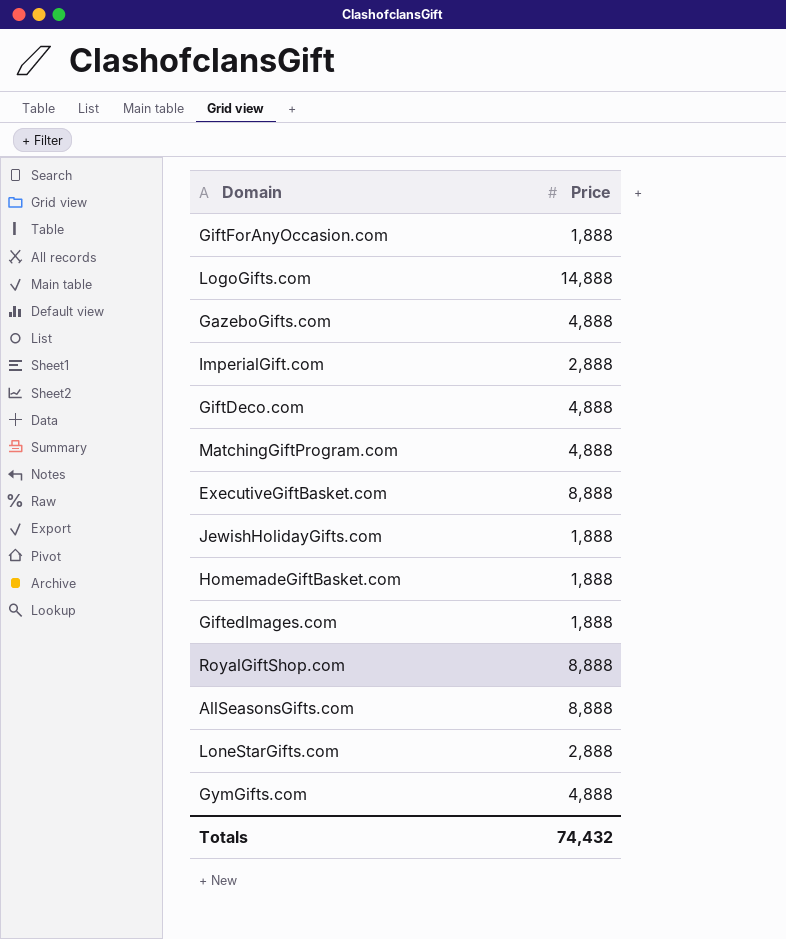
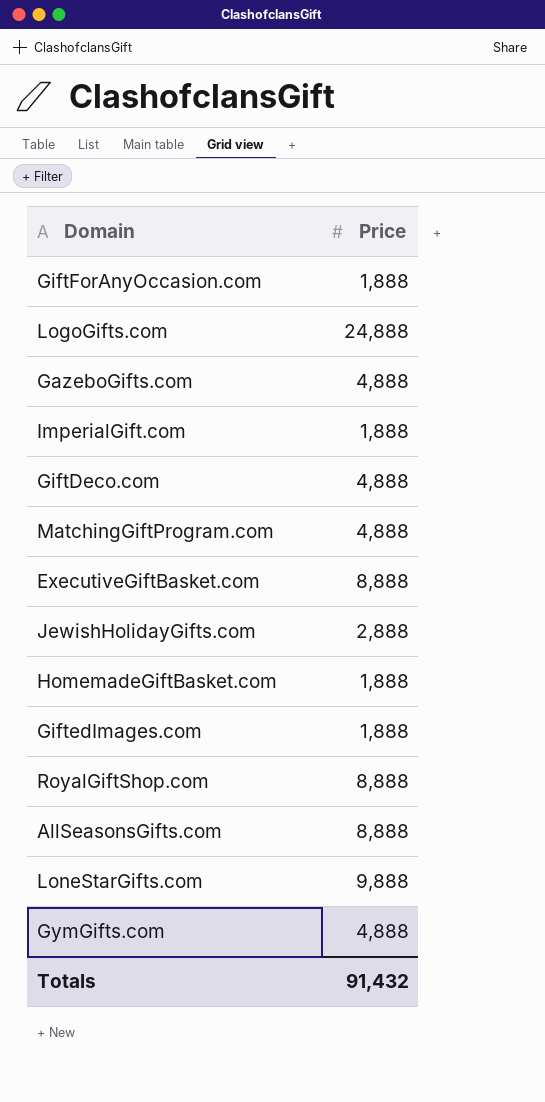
LogoGifts.com | Price: 14,888 -> 24,888
ImperialGift.com | Price: 2,888 -> 1,888
JewishHolidayGifts.com | Price: 1,888 -> 2,888
LoneStarGifts.com | Price: 2,888 -> 9,888
Totals | Price: 74,432 -> 91,432

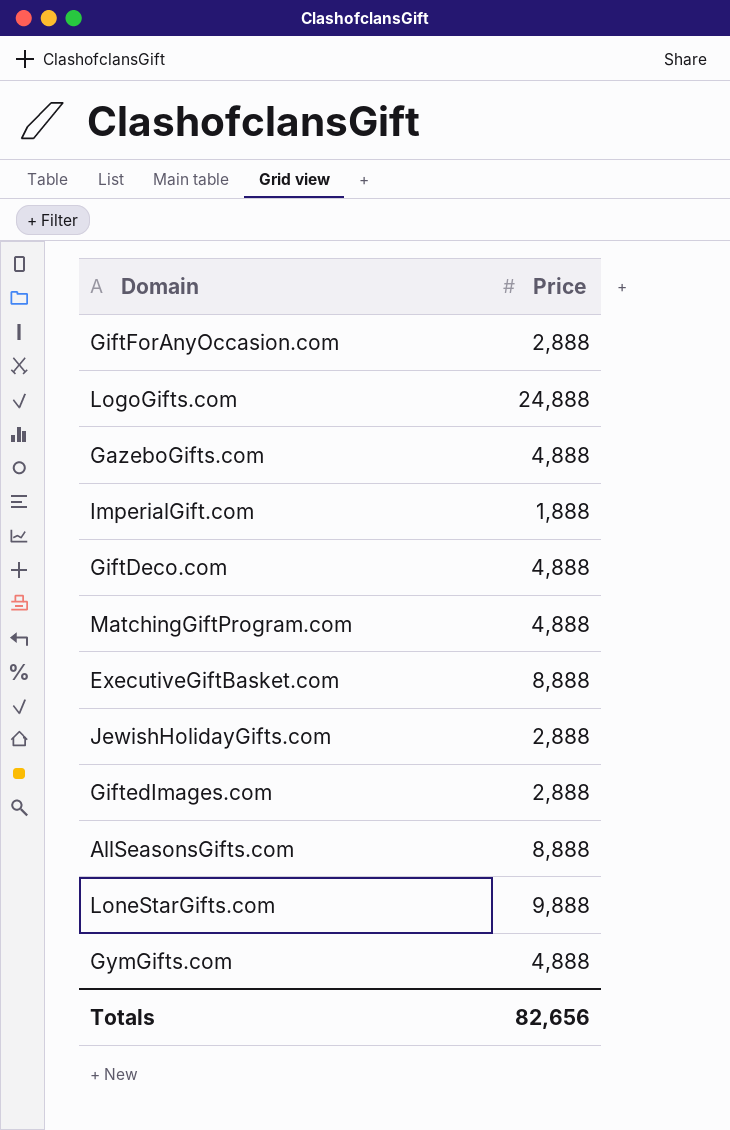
row HomemadeGiftBasket.com: 1,888 -> none
row RoyalGiftShop.com: 8,888 -> none
GiftForAnyOccasion.com | Price: 1,888 -> 2,888
GiftedImages.com | Price: 1,888 -> 2,888
Totals | Price: 91,432 -> 82,656

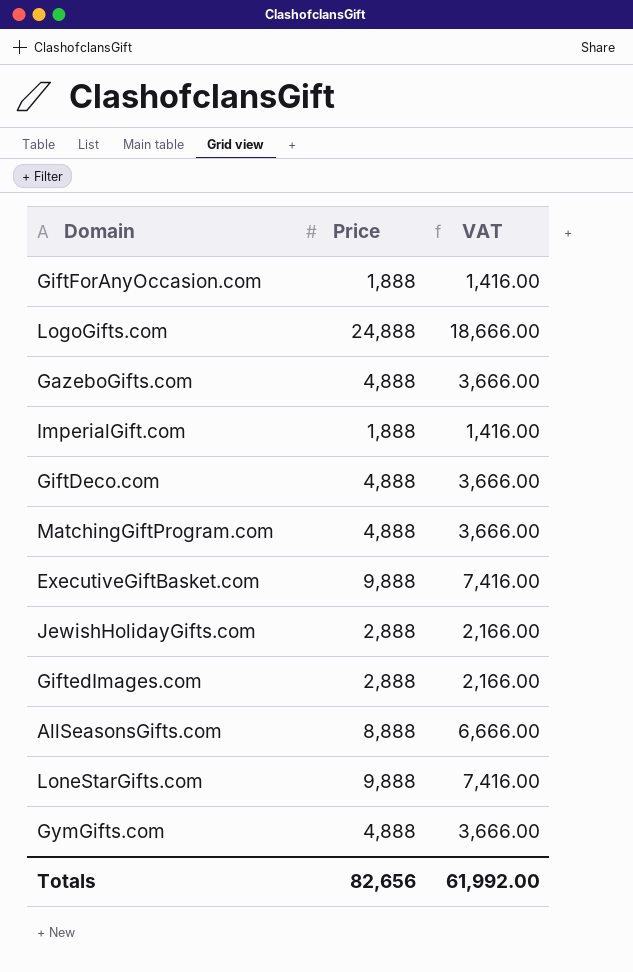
column VAT | formula: none -> [Price] * 0.75
GiftForAnyOccasion.com | Price: 2,888 -> 1,888
ExecutiveGiftBasket.com | Price: 8,888 -> 9,888

